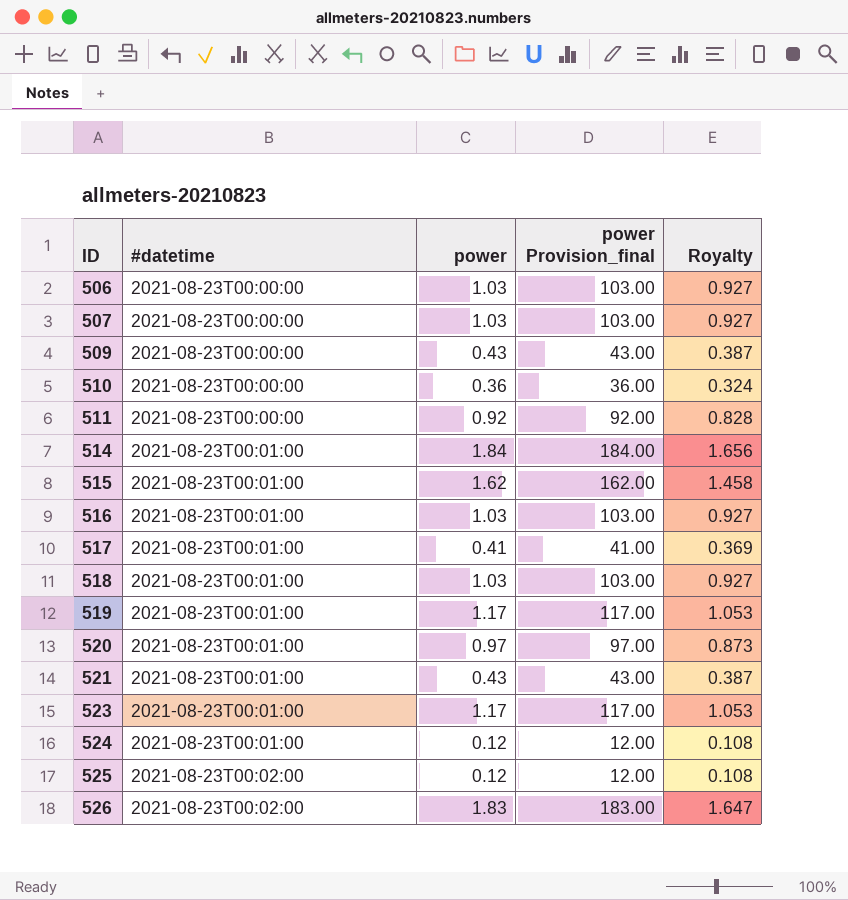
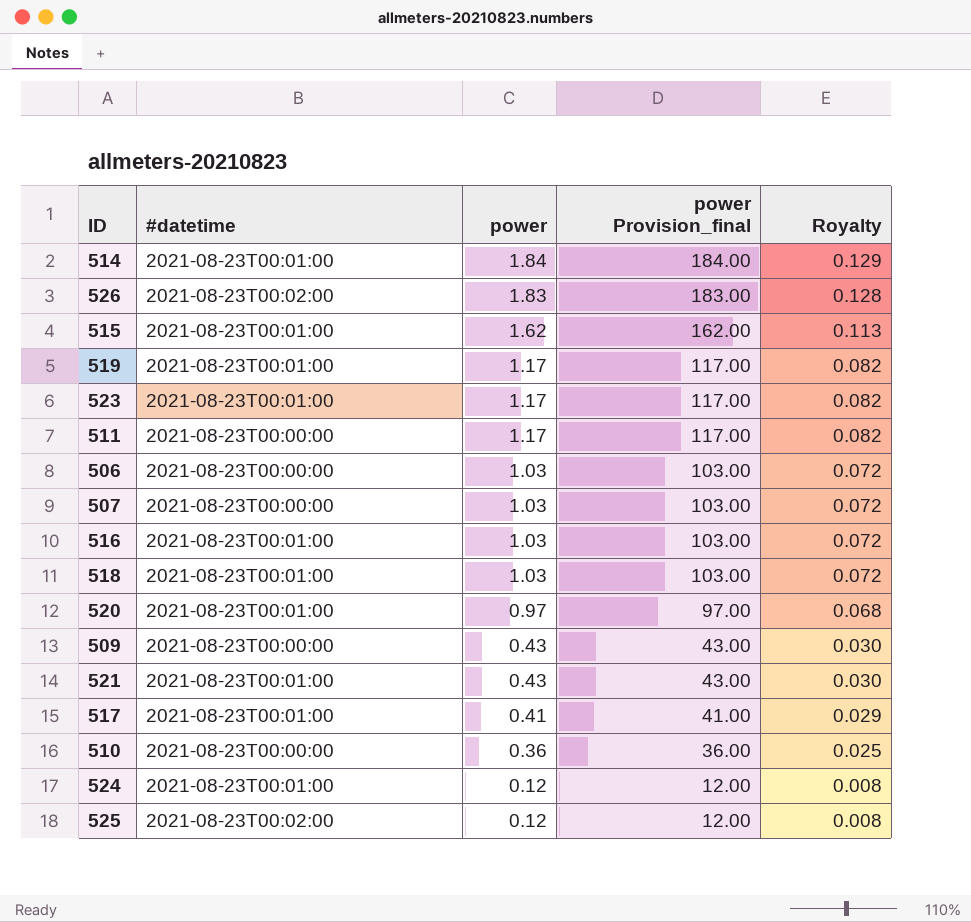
row order: ID ascending -> power descending
column Royalty | formula: [power] * 0.9 -> [power] * 0.07
511 | power: 0.92 -> 1.17
511 | power Provision_final: 92.00 -> 117.00

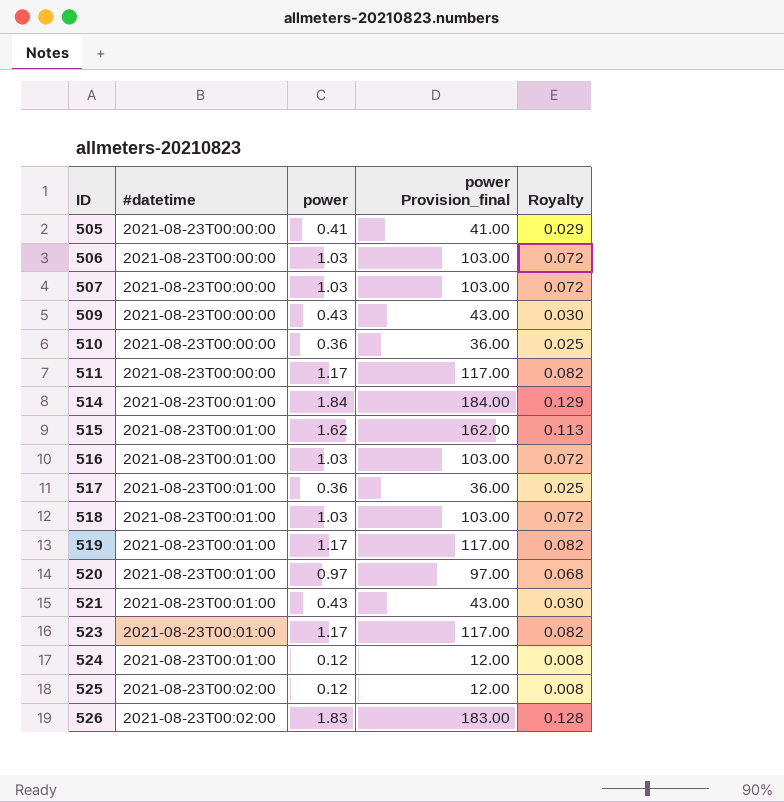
row order: power descending -> ID ascending
row 505: none -> 2021-08-23T00:00:00 | 0.41 | 41.00 | 0.029
517 | power: 0.41 -> 0.36
517 | power Provision_final: 41.00 -> 36.00
517 | Royalty: 0.029 -> 0.025

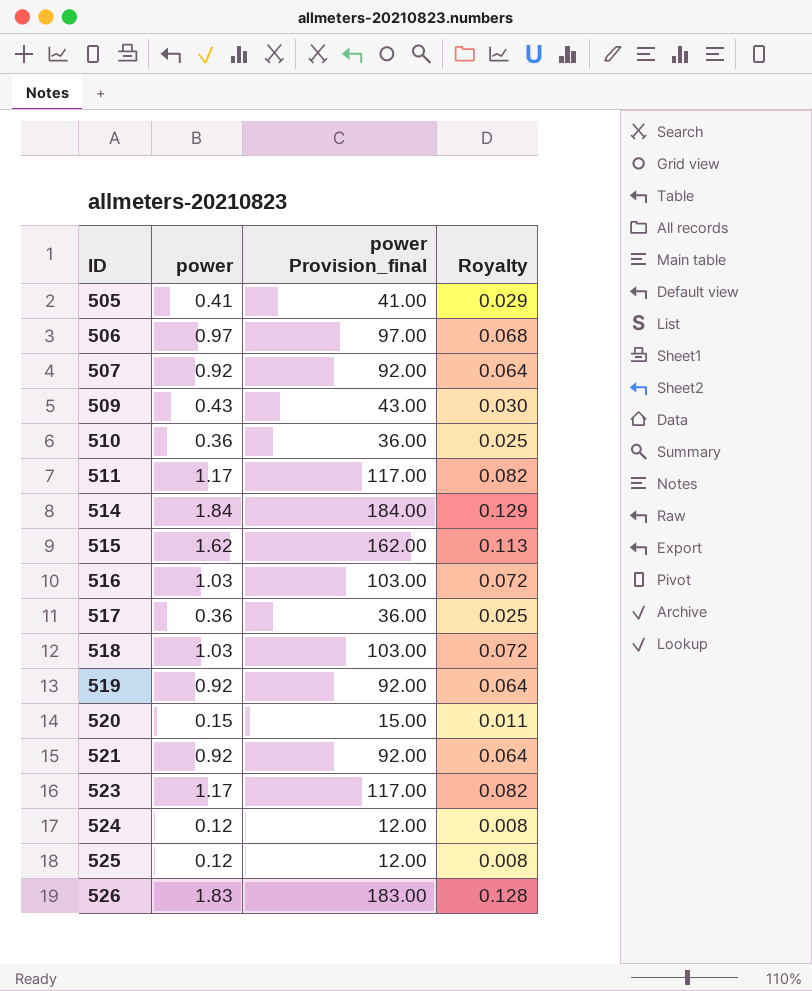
column #datetime | position: 2 -> none
506 | power: 1.03 -> 0.97
506 | power Provision_final: 103.00 -> 97.00
506 | Royalty: 0.072 -> 0.068
507 | power: 1.03 -> 0.92
507 | power Provision_final: 103.00 -> 92.00
507 | Royalty: 0.072 -> 0.064
519 | power: 1.17 -> 0.92
519 | power Provision_final: 117.00 -> 92.00
519 | Royalty: 0.082 -> 0.064
520 | power: 0.97 -> 0.15
520 | power Provision_final: 97.00 -> 15.00
520 | Royalty: 0.068 -> 0.011
521 | power: 0.43 -> 0.92
521 | power Provision_final: 43.00 -> 92.00
521 | Royalty: 0.030 -> 0.064

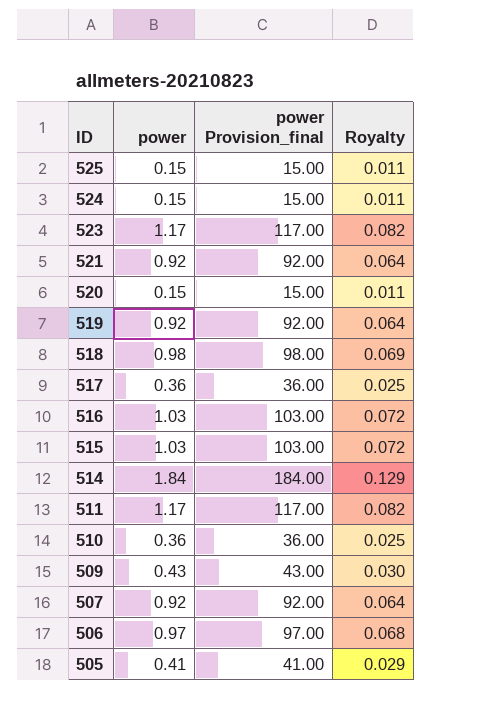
row order: ID ascending -> ID descending
row 526: 1.83 | 183.00 | 0.128 -> none
525 | power: 0.12 -> 0.15
525 | power Provision_final: 12.00 -> 15.00
525 | Royalty: 0.008 -> 0.011
524 | power: 0.12 -> 0.15
524 | power Provision_final: 12.00 -> 15.00
524 | Royalty: 0.008 -> 0.011
518 | power: 1.03 -> 0.98
518 | power Provision_final: 103.00 -> 98.00
518 | Royalty: 0.072 -> 0.069
515 | power: 1.62 -> 1.03
515 | power Provision_final: 162.00 -> 103.00
515 | Royalty: 0.113 -> 0.072

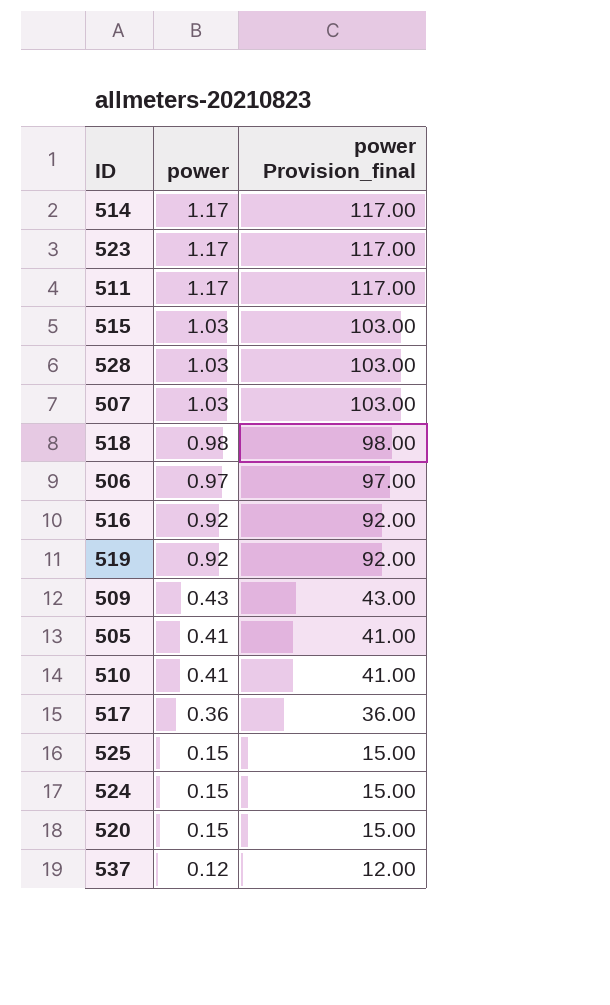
row order: ID descending -> power descending
column Royalty | formula: [power] * 0.07 -> none
row 521: 0.92 | 92.00 | 0.064 -> none
514 | power: 1.84 -> 1.17
514 | power Provision_final: 184.00 -> 117.00
row 528: none -> 1.03 | 103.00
507 | power: 0.92 -> 1.03
507 | power Provision_final: 92.00 -> 103.00
516 | power: 1.03 -> 0.92
516 | power Provision_final: 103.00 -> 92.00
510 | power: 0.36 -> 0.41
510 | power Provision_final: 36.00 -> 41.00
row 537: none -> 0.12 | 12.00

